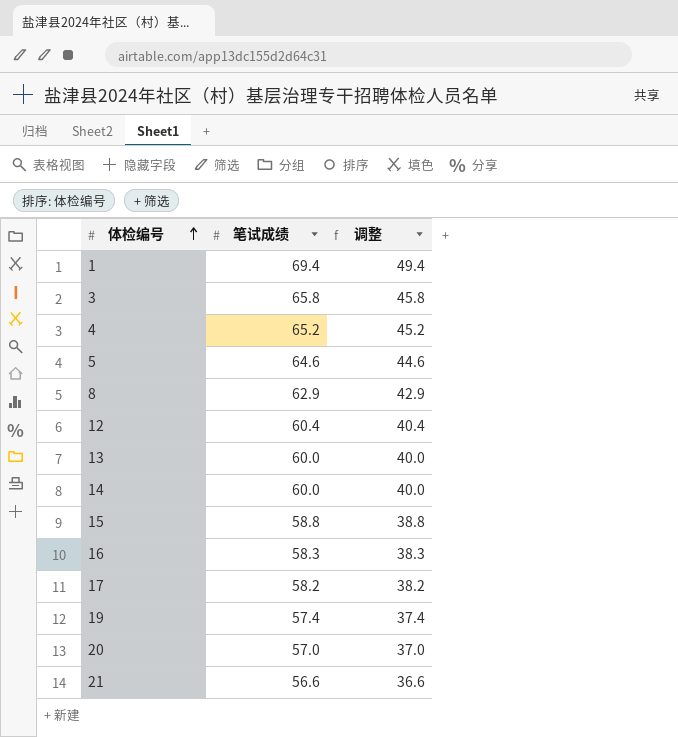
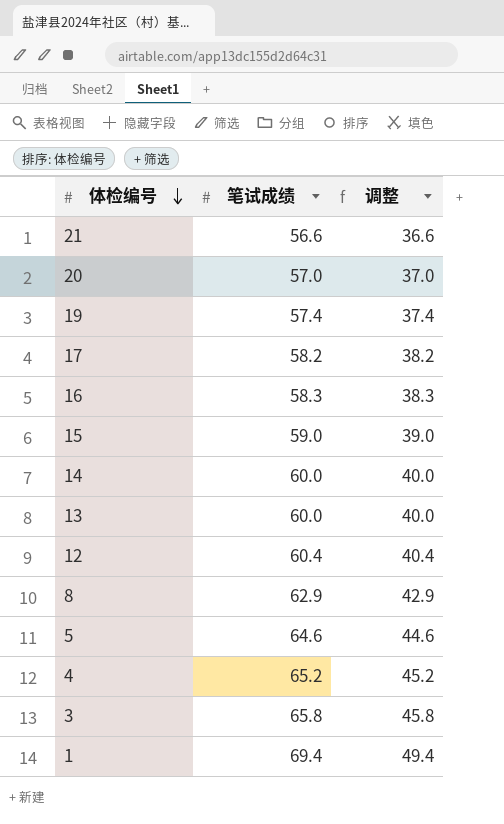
row order: 体检编号 ascending -> 体检编号 descending
15 | 笔试成绩: 58.8 -> 59.0
15 | 调整: 38.8 -> 39.0

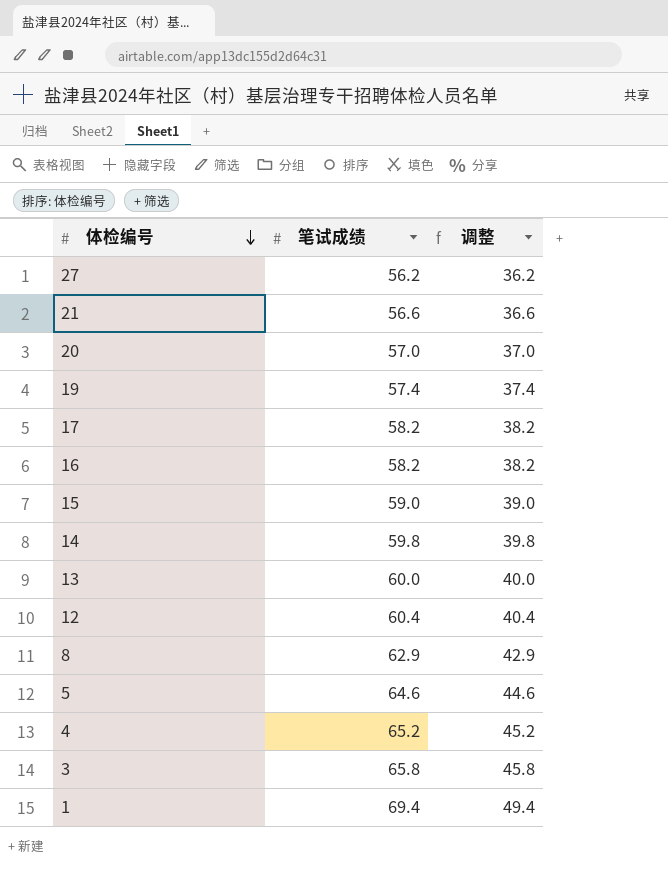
row 27: none -> 56.2 | 36.2
16 | 笔试成绩: 58.3 -> 58.2
16 | 调整: 38.3 -> 38.2
14 | 笔试成绩: 60.0 -> 59.8
14 | 调整: 40.0 -> 39.8

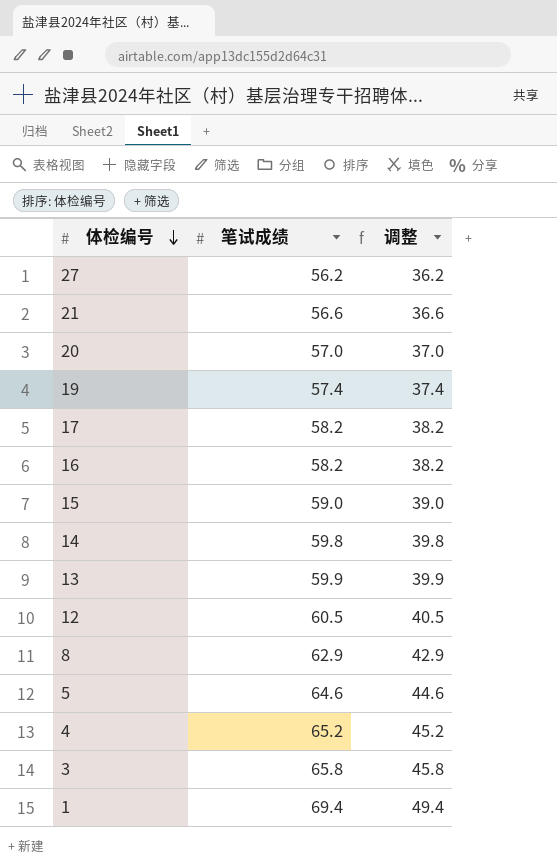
13 | 笔试成绩: 60.0 -> 59.9
13 | 调整: 40.0 -> 39.9
12 | 笔试成绩: 60.4 -> 60.5
12 | 调整: 40.4 -> 40.5

